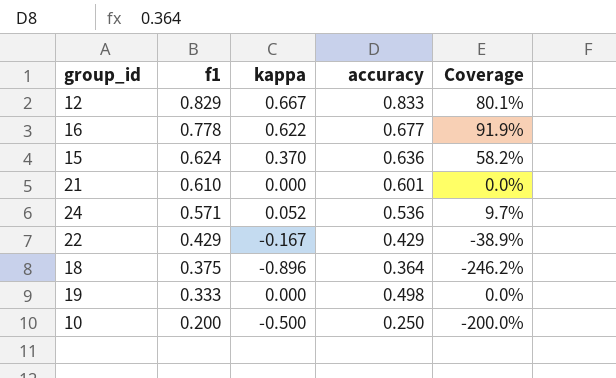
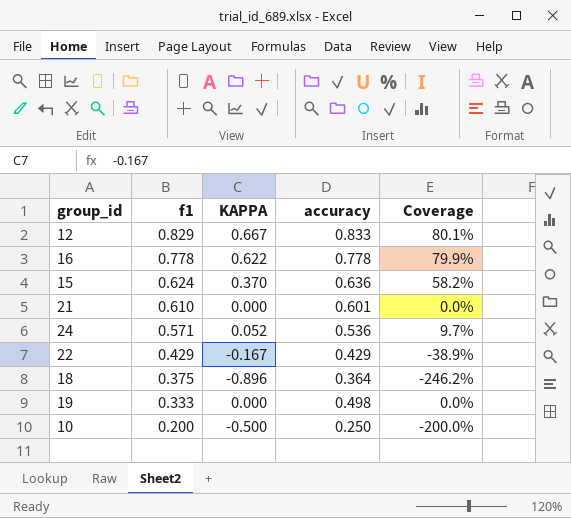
column name: kappa -> KAPPA
16 | accuracy: 0.677 -> 0.778
16 | Coverage: 91.9% -> 79.9%

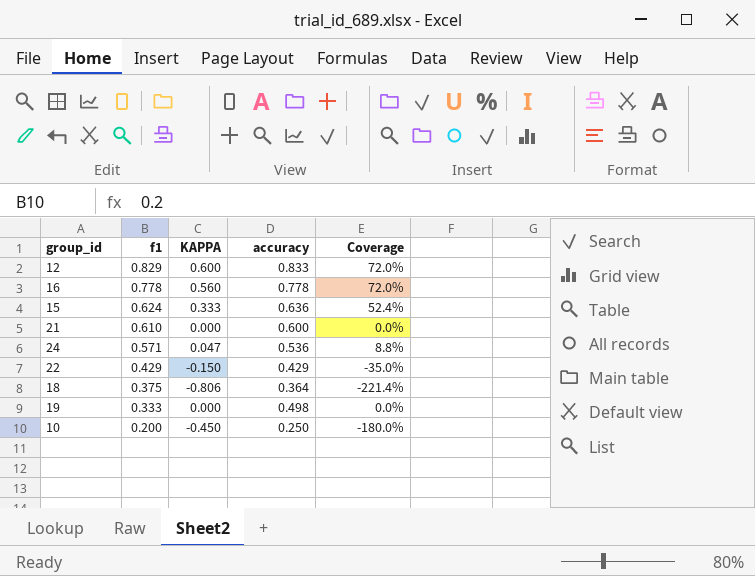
12 | KAPPA: 0.667 -> 0.600
12 | Coverage: 80.1% -> 72.0%
16 | KAPPA: 0.622 -> 0.560
16 | Coverage: 79.9% -> 72.0%
15 | KAPPA: 0.370 -> 0.333
15 | Coverage: 58.2% -> 52.4%
21 | accuracy: 0.601 -> 0.600
24 | KAPPA: 0.052 -> 0.047
24 | Coverage: 9.7% -> 8.8%
22 | KAPPA: -0.167 -> -0.150
22 | Coverage: -38.9% -> -35.0%
18 | KAPPA: -0.896 -> -0.806
18 | Coverage: -246.2% -> -221.4%
10 | KAPPA: -0.500 -> -0.450
10 | Coverage: -200.0% -> -180.0%

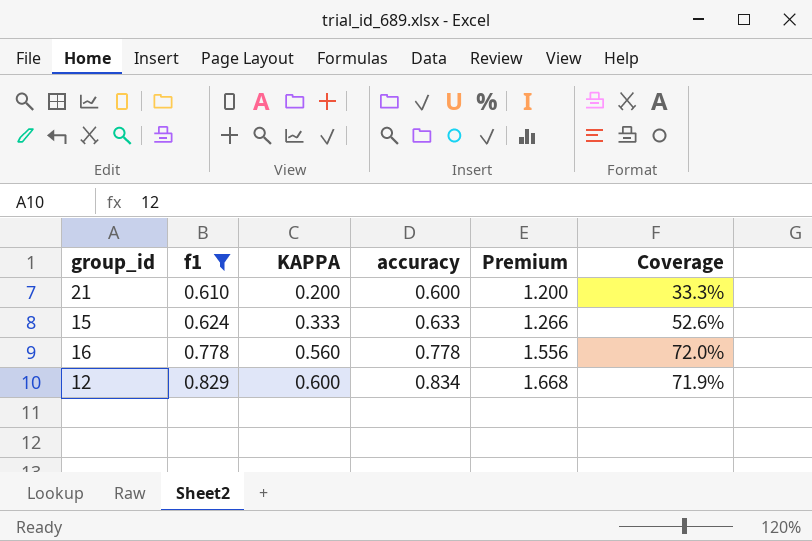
filter: none -> f1 >= 0.610
row order: f1 descending -> f1 ascending
column Premium | formula: none -> [accuracy] * 2
21 | KAPPA: 0.000 -> 0.200
21 | Coverage: 0.0% -> 33.3%
15 | accuracy: 0.636 -> 0.633
15 | Coverage: 52.4% -> 52.6%
12 | accuracy: 0.833 -> 0.834
12 | Coverage: 72.0% -> 71.9%

